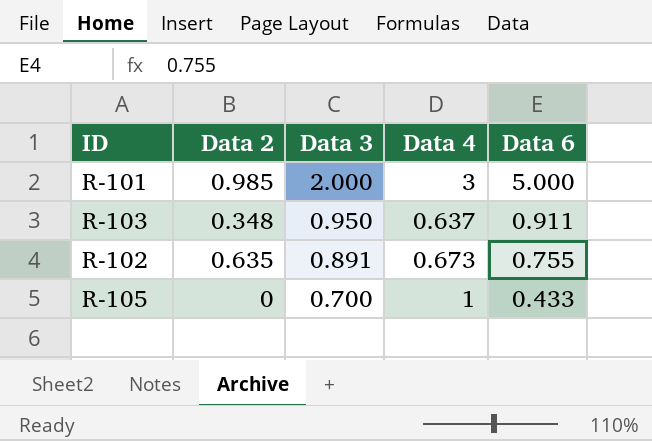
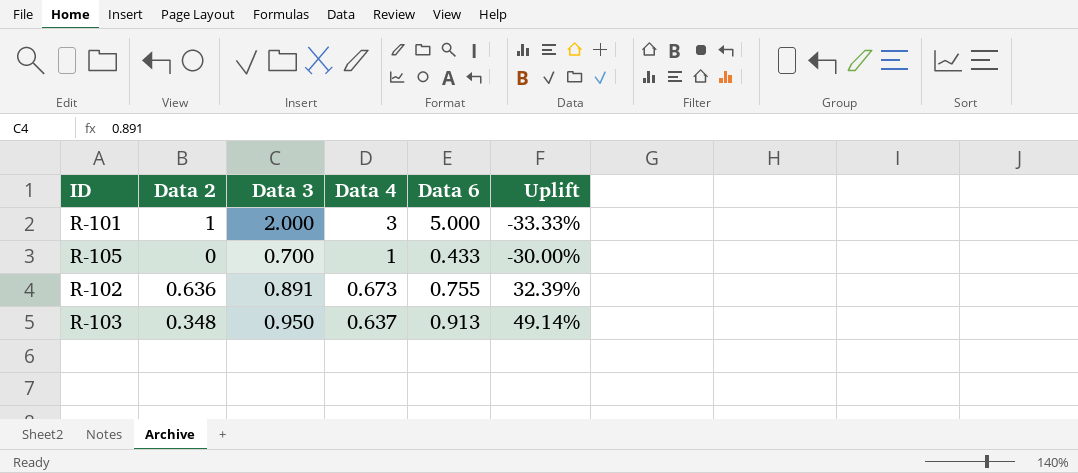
row order: Data 3 descending -> Data 4 descending
column Uplift | formula: none -> ([Data 3] - [Data 4]) / [Data 4]
R-101 | Data 2: 0.985 -> 1
R-102 | Data 2: 0.635 -> 0.636
R-103 | Data 6: 0.911 -> 0.913

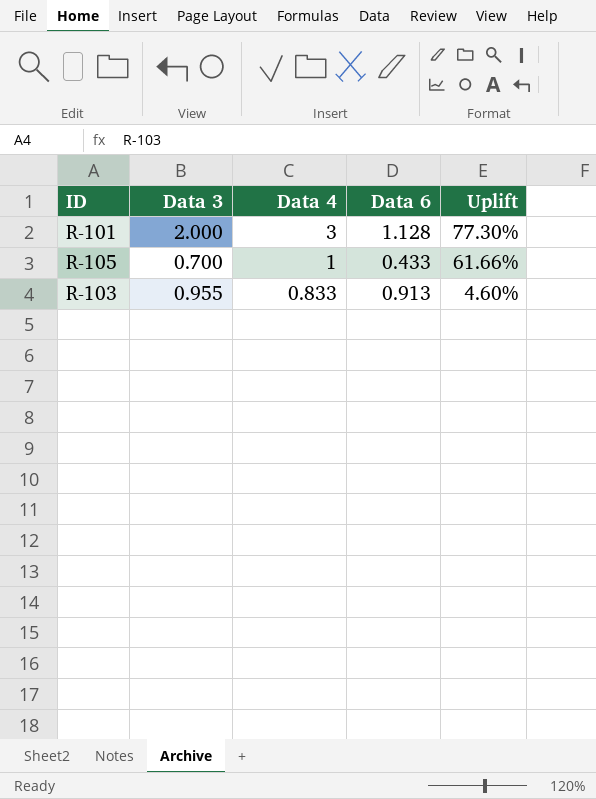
column Data 2 | position: 2 -> none
column Uplift | formula: ([Data 3] - [Data 4]) / [Data 4] -> ([Data 3] - [Data 6]) / [Data 6]
row R-102: 0.636 | 0.891 | 0.673 | 0.755 | 32.39% -> none
R-101 | Data 6: 5.000 -> 1.128
R-103 | Data 3: 0.950 -> 0.955
R-103 | Data 4: 0.637 -> 0.833

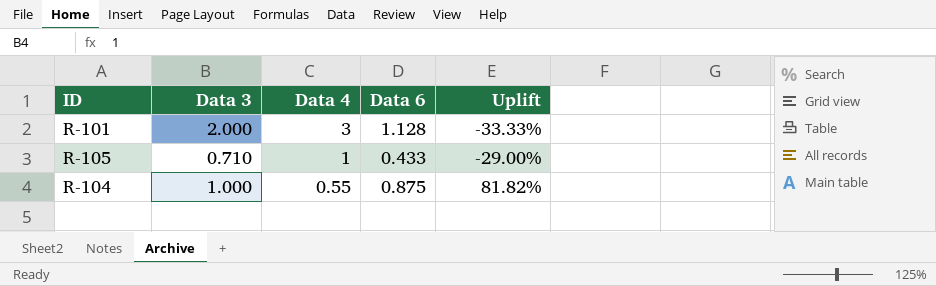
column Uplift | formula: ([Data 3] - [Data 6]) / [Data 6] -> ([Data 3] - [Data 4]) / [Data 4]
row R-103: 0.955 | 0.833 | 0.913 | 4.60% -> none
R-105 | Data 3: 0.700 -> 0.710
row R-104: none -> 1.000 | 0.55 | 0.875 | 81.82%

